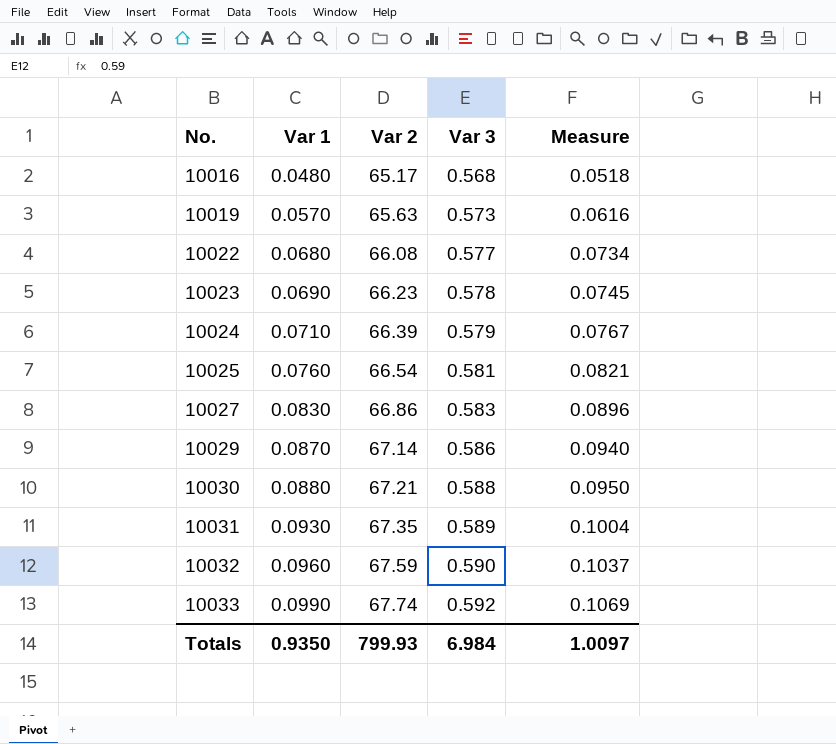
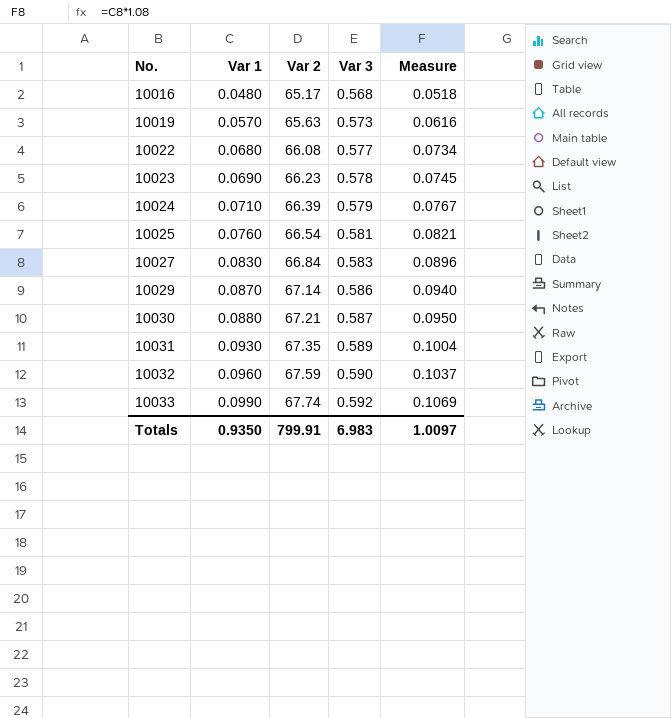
10027 | Var 2: 66.86 -> 66.84
10030 | Var 3: 0.588 -> 0.587
Totals | Var 2: 799.93 -> 799.91
Totals | Var 3: 6.984 -> 6.983

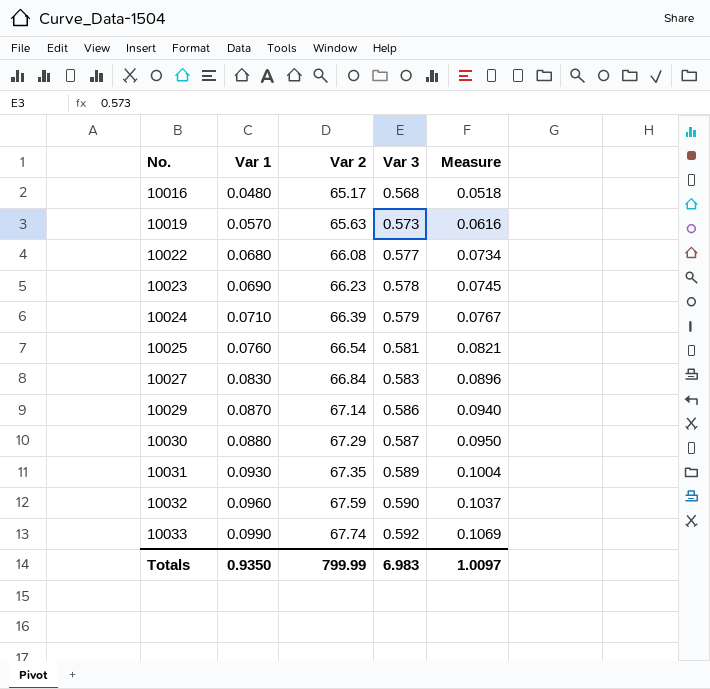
10030 | Var 2: 67.21 -> 67.29
Totals | Var 2: 799.91 -> 799.99

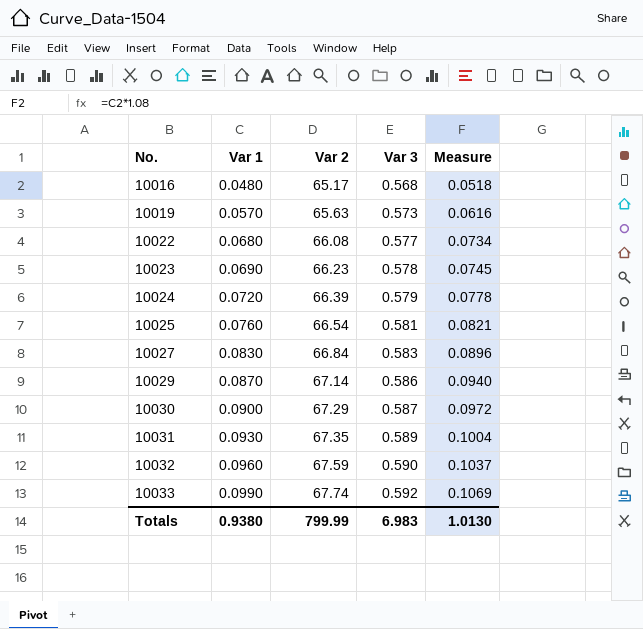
10024 | Var 1: 0.0710 -> 0.0720
10024 | Measure: 0.0767 -> 0.0778
10030 | Var 1: 0.0880 -> 0.0900
10030 | Measure: 0.0950 -> 0.0972
Totals | Var 1: 0.9350 -> 0.9380
Totals | Measure: 1.0097 -> 1.0130

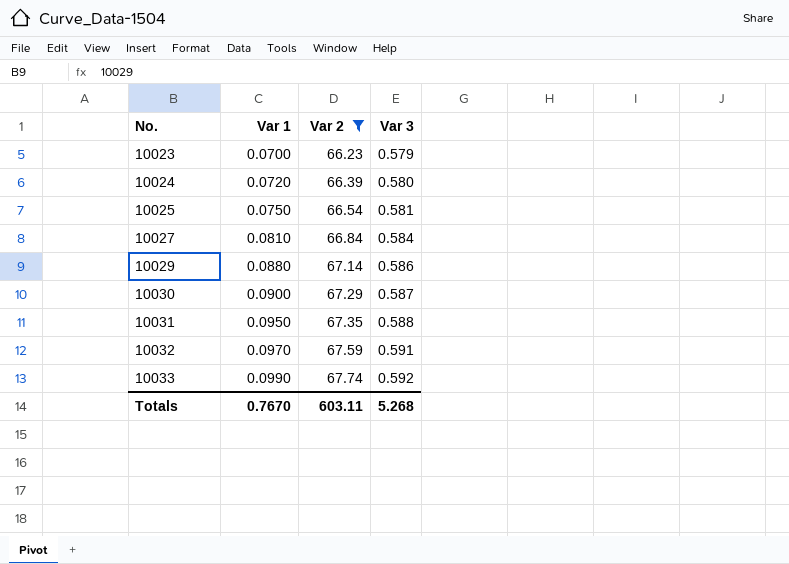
filter: none -> Var 2 >= 66.23
column Measure | formula: [Var 1] * 1.08 -> none
10023 | Var 1: 0.0690 -> 0.0700
10023 | Var 3: 0.578 -> 0.579
10024 | Var 3: 0.579 -> 0.580
10025 | Var 1: 0.0760 -> 0.0750
10027 | Var 1: 0.0830 -> 0.0810
10027 | Var 3: 0.583 -> 0.584
10029 | Var 1: 0.0870 -> 0.0880
10031 | Var 1: 0.0930 -> 0.0950
10031 | Var 3: 0.589 -> 0.588
10032 | Var 1: 0.0960 -> 0.0970
10032 | Var 3: 0.590 -> 0.591
Totals | Var 1: 0.9380 -> 0.7670
Totals | Var 2: 799.99 -> 603.11
Totals | Var 3: 6.983 -> 5.268

